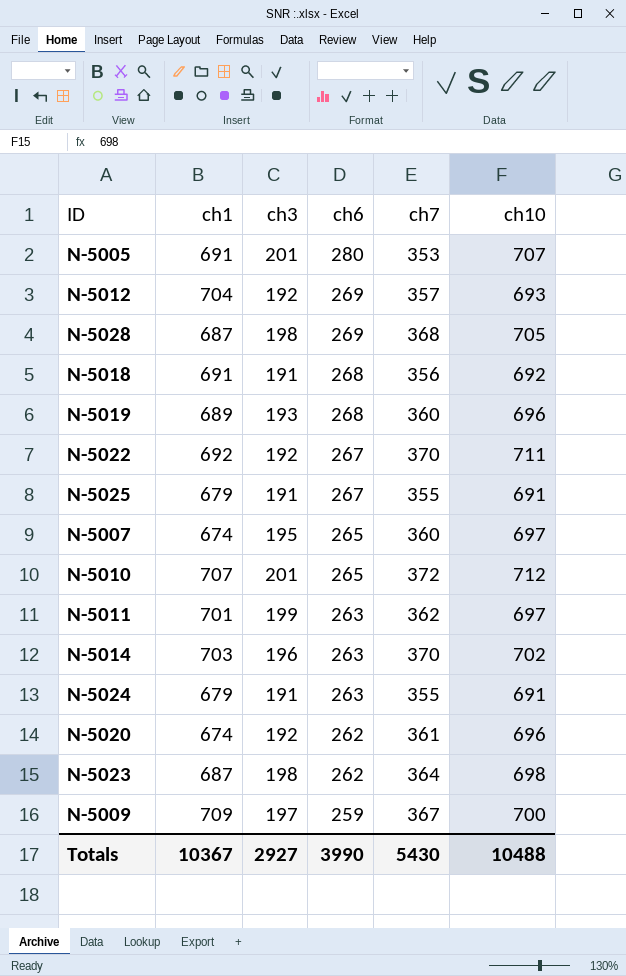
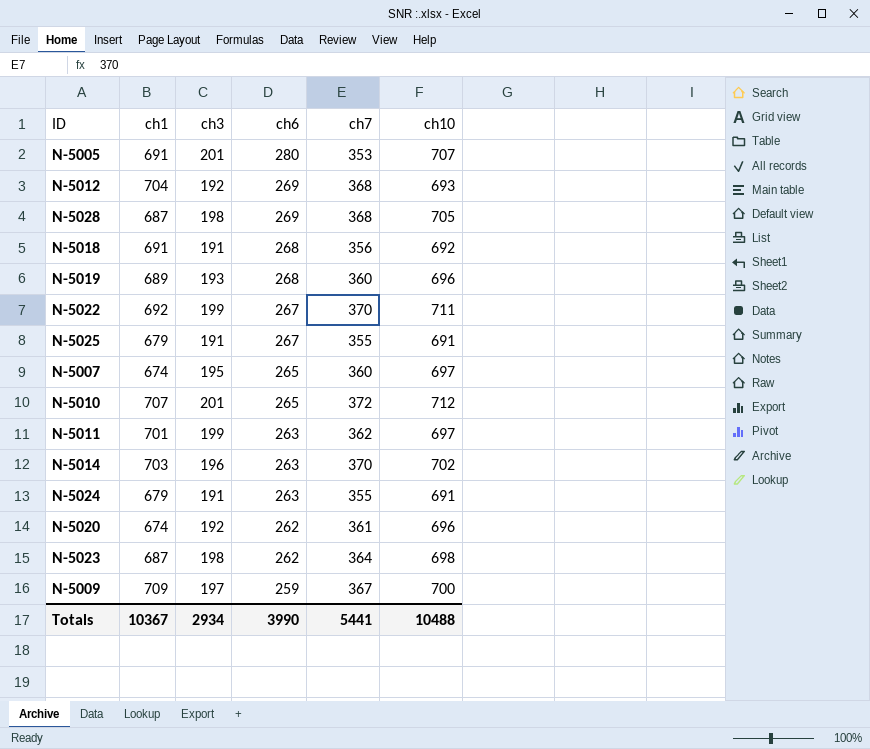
N-5012 | ch7: 357 -> 368
N-5022 | ch3: 192 -> 199
Totals | ch3: 2927 -> 2934
Totals | ch7: 5430 -> 5441

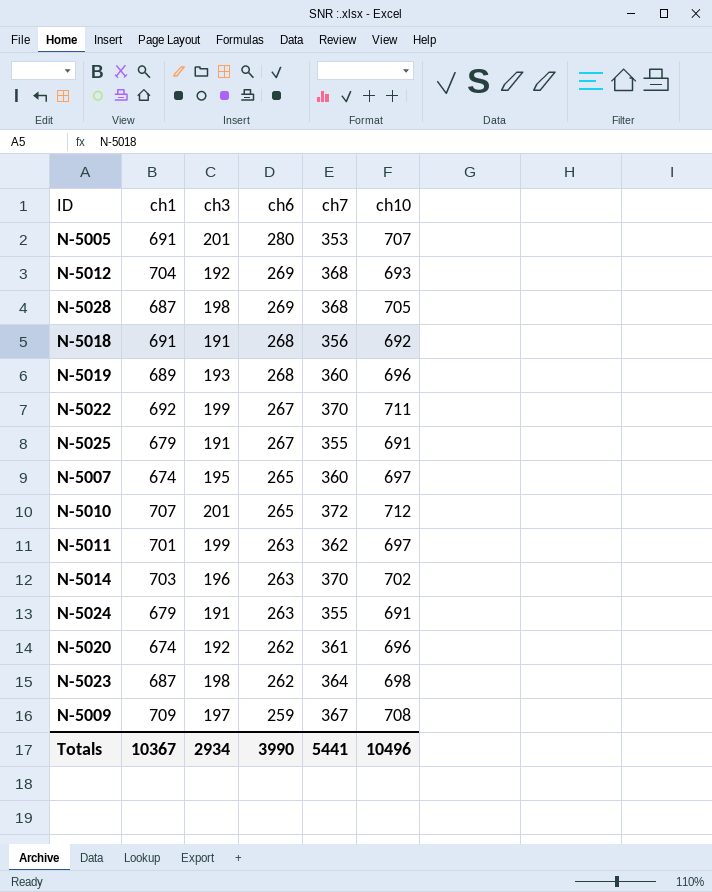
N-5009 | ch10: 700 -> 708
Totals | ch10: 10488 -> 10496

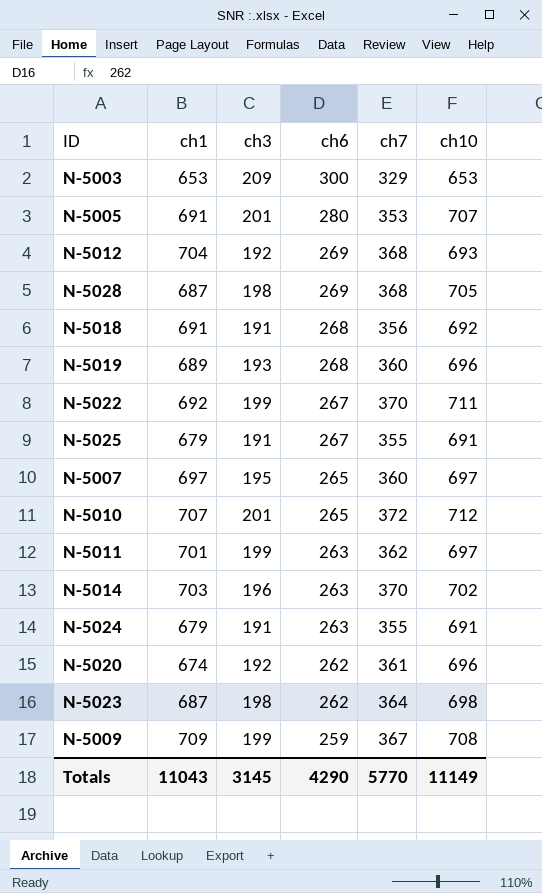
row N-5003: none -> 653 | 209 | 300 | 329 | 653
N-5007 | ch1: 674 -> 697
N-5009 | ch3: 197 -> 199
Totals | ch1: 10367 -> 11043
Totals | ch3: 2934 -> 3145
Totals | ch6: 3990 -> 4290
Totals | ch7: 5441 -> 5770
Totals | ch10: 10496 -> 11149

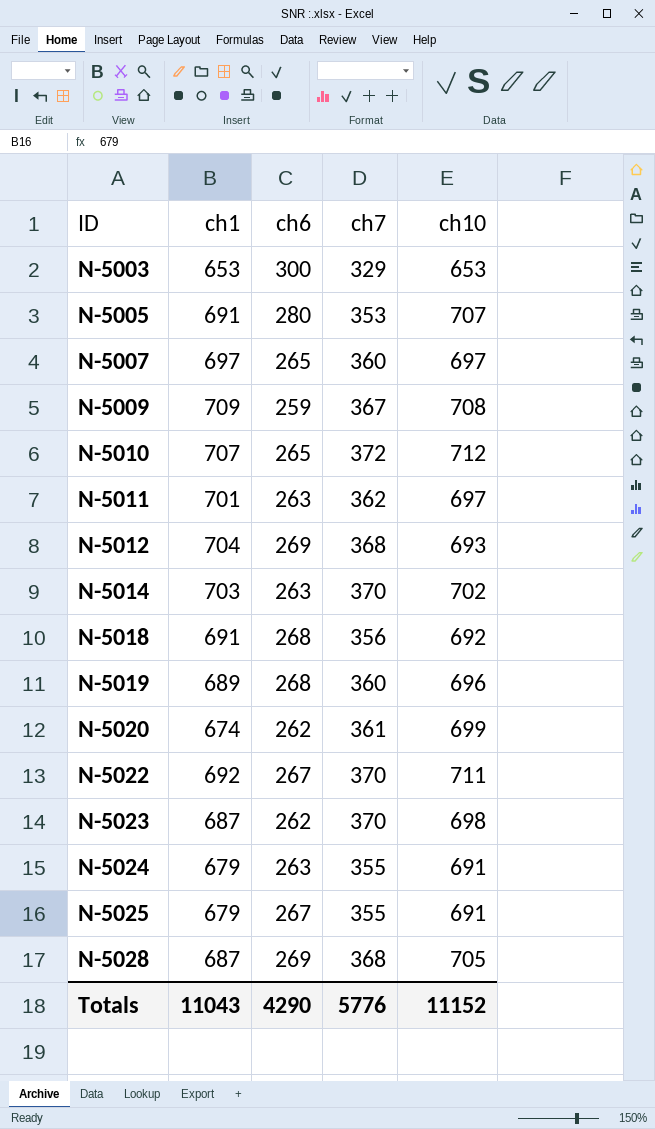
row order: ch6 descending -> ID ascending
column ch3 | position: 3 -> none
N-5020 | ch10: 696 -> 699
N-5023 | ch7: 364 -> 370
Totals | ch7: 5770 -> 5776
Totals | ch10: 11149 -> 11152

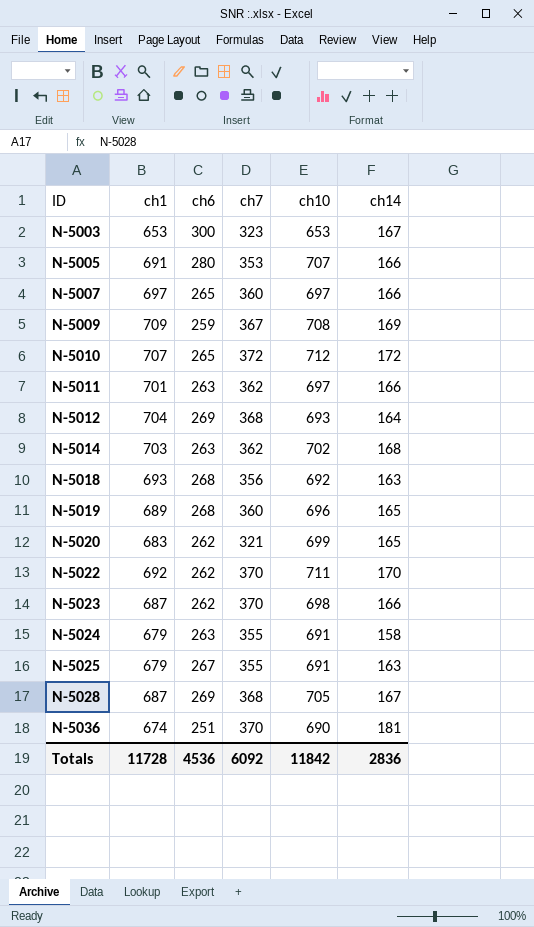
column ch14 | position: none -> 6
N-5003 | ch7: 329 -> 323
N-5014 | ch7: 370 -> 362
N-5018 | ch1: 691 -> 693
N-5020 | ch1: 674 -> 683
N-5020 | ch7: 361 -> 321
N-5022 | ch6: 267 -> 262
row N-5036: none -> 674 | 251 | 370 | 690 | 181
Totals | ch1: 11043 -> 11728
Totals | ch6: 4290 -> 4536
Totals | ch7: 5776 -> 6092
Totals | ch10: 11152 -> 11842

